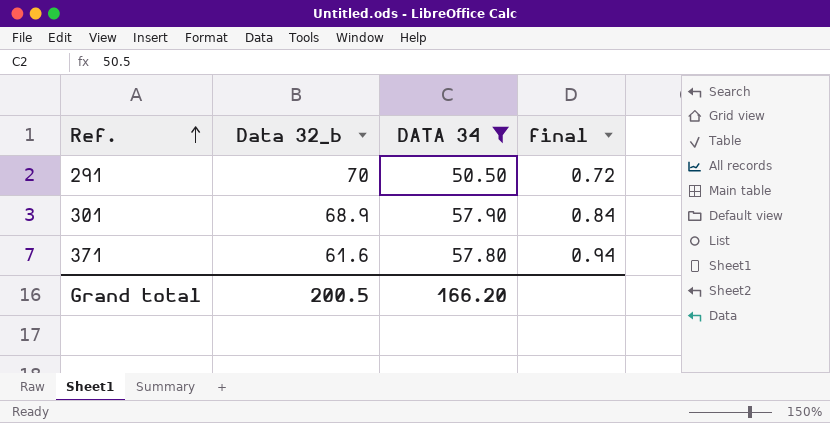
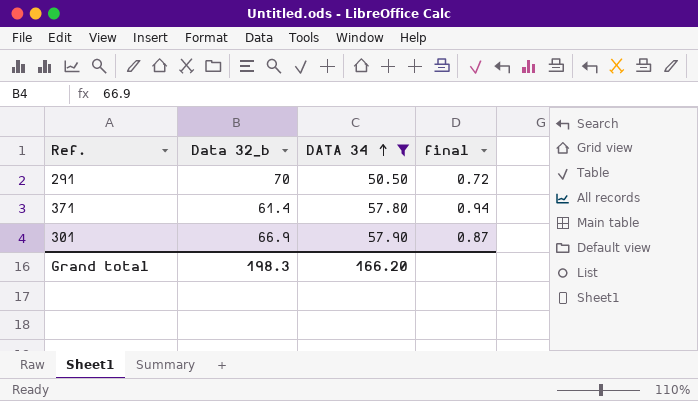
row order: Ref. ascending -> DATA 34 ascending
371 | Data 32_b: 61.6 -> 61.4
301 | Data 32_b: 68.9 -> 66.9
301 | final: 0.84 -> 0.87
Grand total | Data 32_b: 200.5 -> 198.3

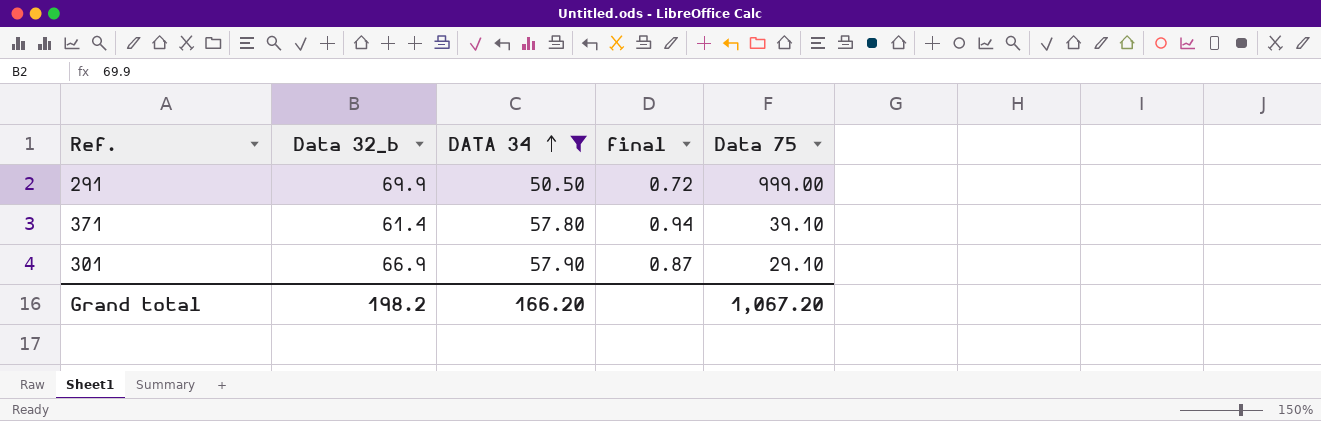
column Data 75 | position: none -> 5
291 | Data 32_b: 70 -> 69.9
Grand total | Data 32_b: 198.3 -> 198.2

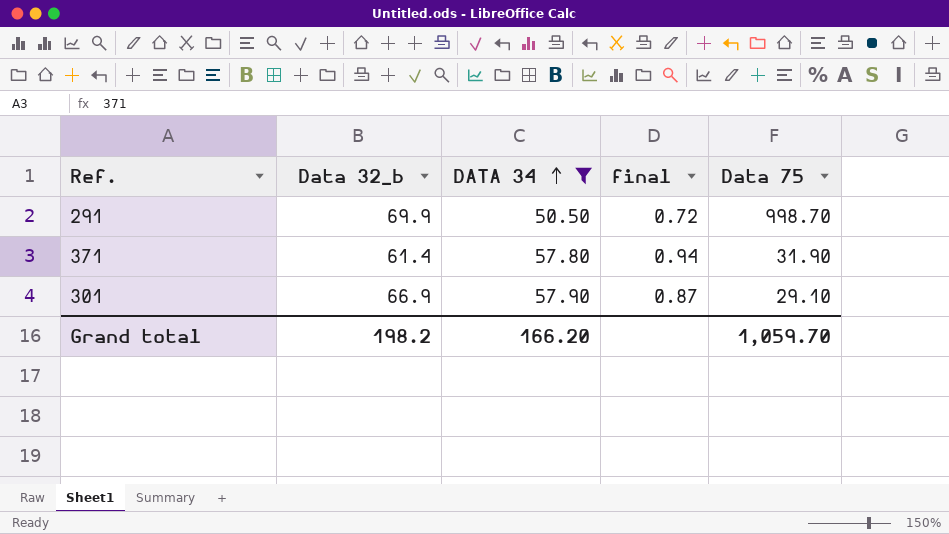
291 | Data 75: 999.00 -> 998.70
371 | Data 75: 39.10 -> 31.90
Grand total | Data 75: 1,067.20 -> 1,059.70

